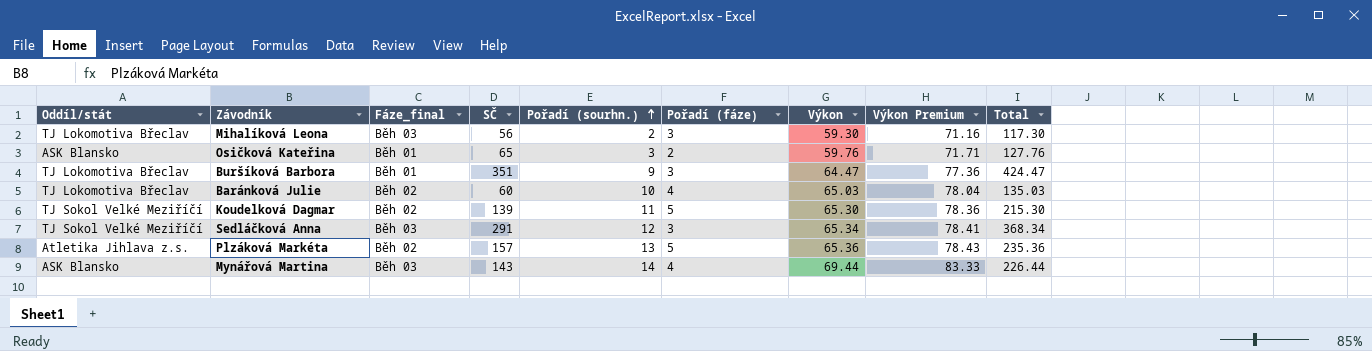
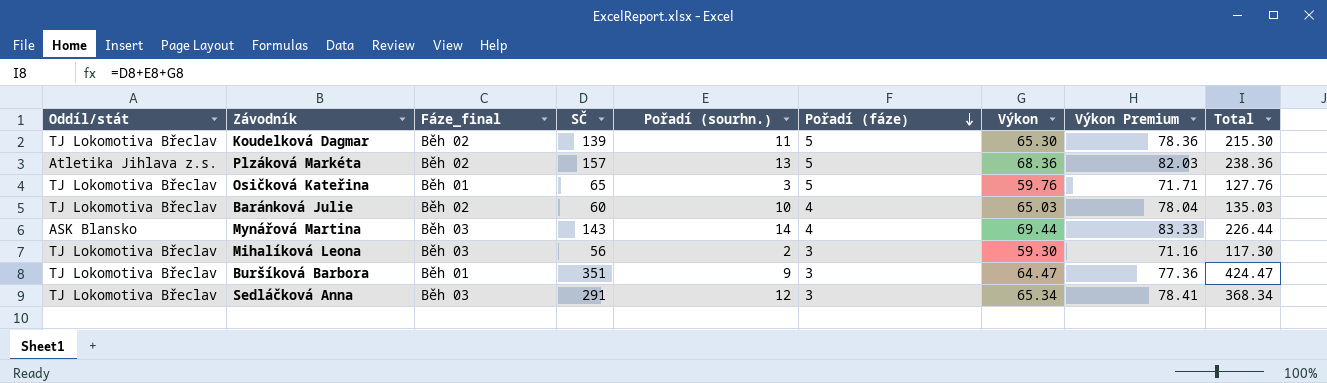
row order: Pořadí (sourhn.) ascending -> Pořadí (fáze) descending
Koudelková Dagmar | Oddíl/stát: TJ Sokol Velké Meziříčí -> TJ Lokomotiva Břeclav
Plzáková Markéta | Výkon: 65.36 -> 68.36
Plzáková Markéta | Výkon Premium: 78.43 -> 82.03
Plzáková Markéta | Total: 235.36 -> 238.36
Osičková Kateřina | Oddíl/stát: ASK Blansko -> TJ Lokomotiva Břeclav
Osičková Kateřina | Pořadí (fáze): 2 -> 5
Sedláčková Anna | Oddíl/stát: TJ Sokol Velké Meziříčí -> TJ Lokomotiva Břeclav

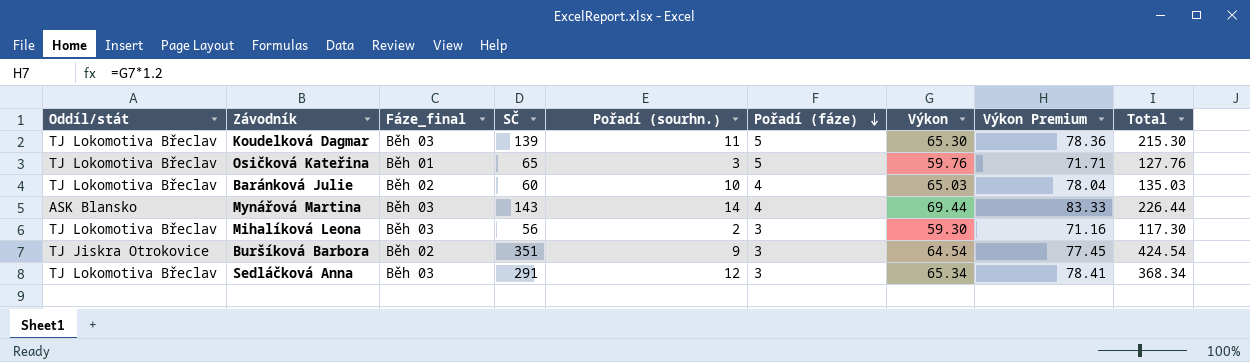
row Plzáková Markéta: Atletika Jihlava z.s. | Běh 02 | 157 | 13 | 5 | 68.36 | 82.03 | 238.36 -> none
Koudelková Dagmar | Fáze_final: Běh 02 -> Běh 03
Buršíková Barbora | Oddíl/stát: TJ Lokomotiva Břeclav -> TJ Jiskra Otrokovice
Buršíková Barbora | Fáze_final: Běh 01 -> Běh 02
Buršíková Barbora | Výkon: 64.47 -> 64.54
Buršíková Barbora | Výkon Premium: 77.36 -> 77.45
Buršíková Barbora | Total: 424.47 -> 424.54

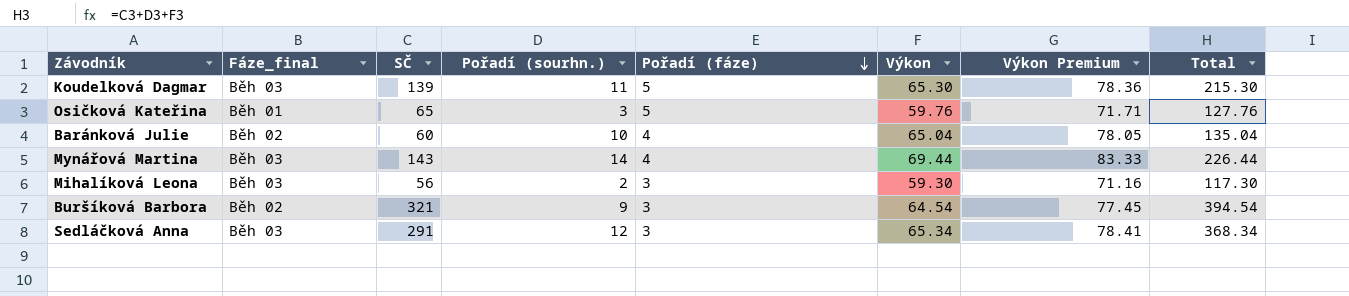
column Oddíl/stát | position: 1 -> none
Baránková Julie | Výkon: 65.03 -> 65.04
Baránková Julie | Výkon Premium: 78.04 -> 78.05
Baránková Julie | Total: 135.03 -> 135.04
Buršíková Barbora | SČ: 351 -> 321
Buršíková Barbora | Total: 424.54 -> 394.54

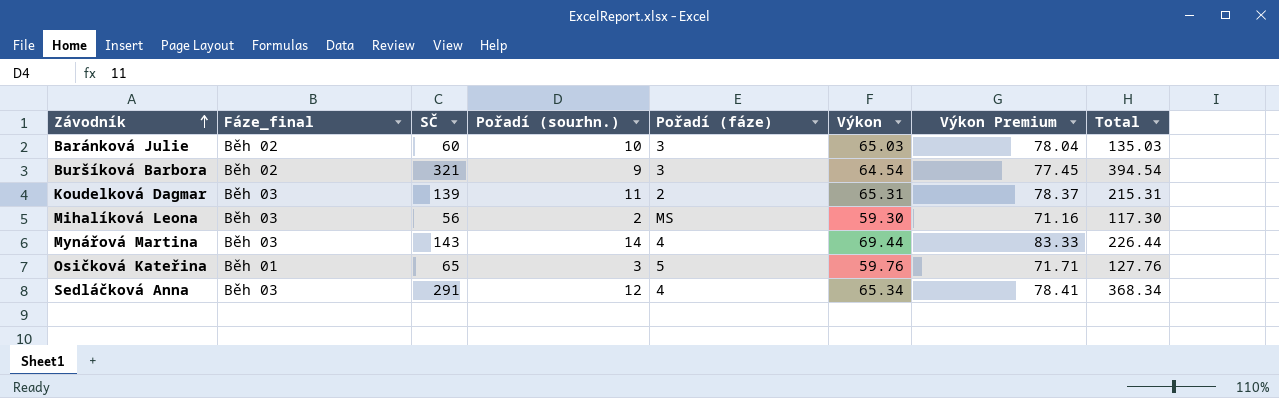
row order: Pořadí (fáze) descending -> Závodník ascending
Baránková Julie | Pořadí (fáze): 4 -> 3
Baránková Julie | Výkon: 65.04 -> 65.03
Baránková Julie | Výkon Premium: 78.05 -> 78.04
Baránková Julie | Total: 135.04 -> 135.03
Koudelková Dagmar | Pořadí (fáze): 5 -> 2
Koudelková Dagmar | Výkon: 65.30 -> 65.31
Koudelková Dagmar | Výkon Premium: 78.36 -> 78.37
Koudelková Dagmar | Total: 215.30 -> 215.31
Mihalíková Leona | Pořadí (fáze): 3 -> MS
Sedláčková Anna | Pořadí (fáze): 3 -> 4

